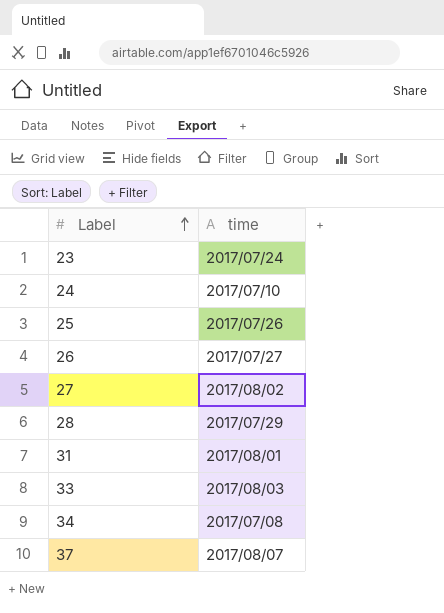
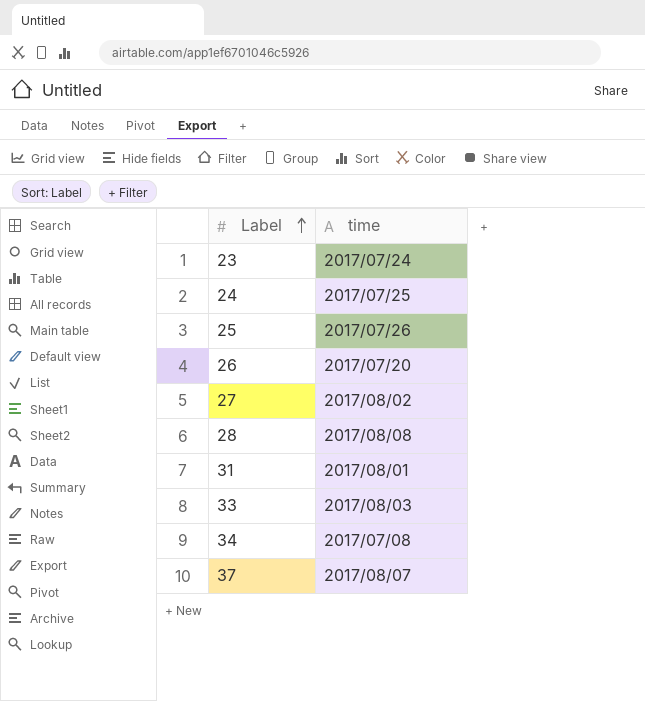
24 | time: 2017/07/10 -> 2017/07/25
26 | time: 2017/07/27 -> 2017/07/20
28 | time: 2017/07/29 -> 2017/08/08

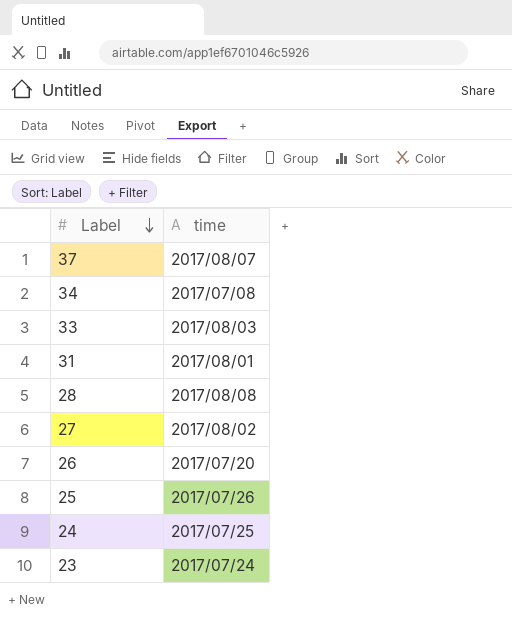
row order: Label ascending -> Label descending

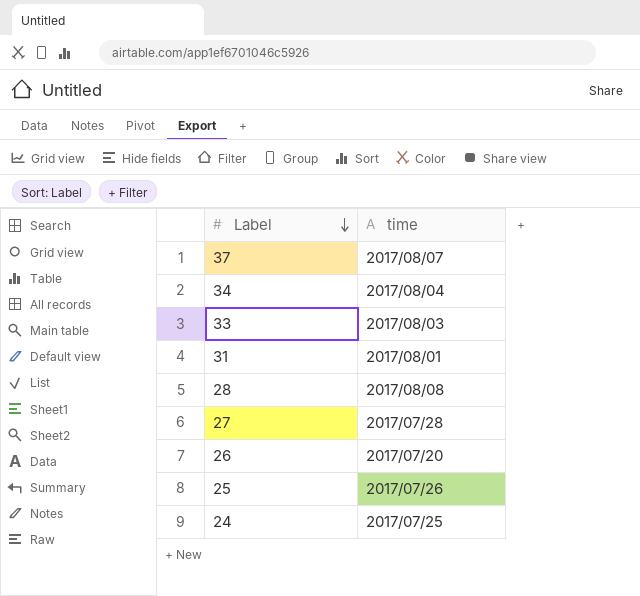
row 23: 2017/07/24 -> none
34 | time: 2017/07/08 -> 2017/08/04
27 | time: 2017/08/02 -> 2017/07/28

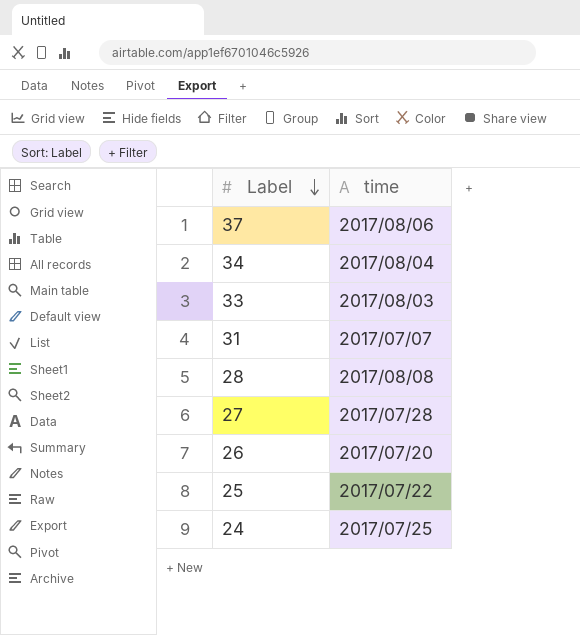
37 | time: 2017/08/07 -> 2017/08/06
31 | time: 2017/08/01 -> 2017/07/07
25 | time: 2017/07/26 -> 2017/07/22

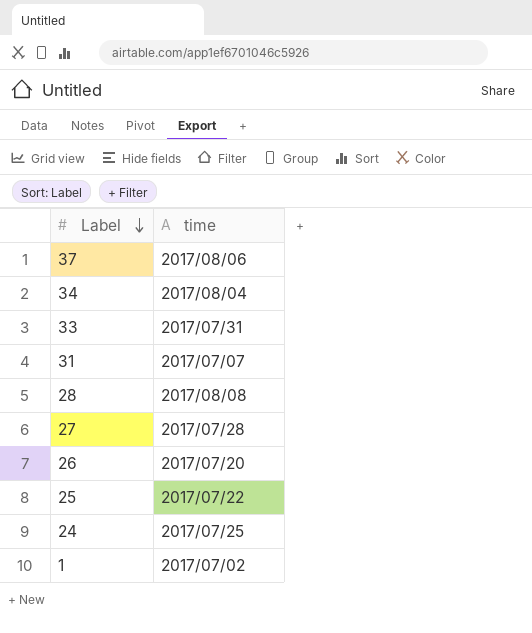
33 | time: 2017/08/03 -> 2017/07/31
row 1: none -> 2017/07/02

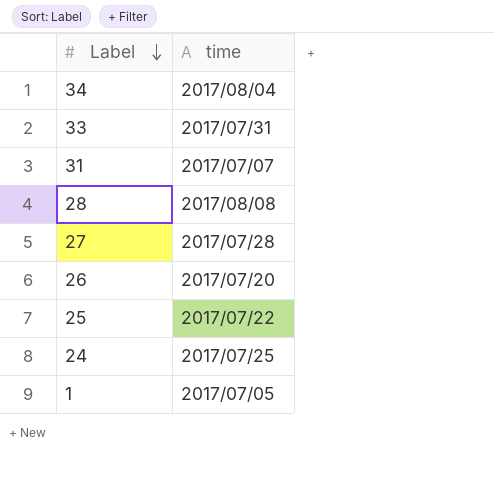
row 37: 2017/08/06 -> none
1 | time: 2017/07/02 -> 2017/07/05

